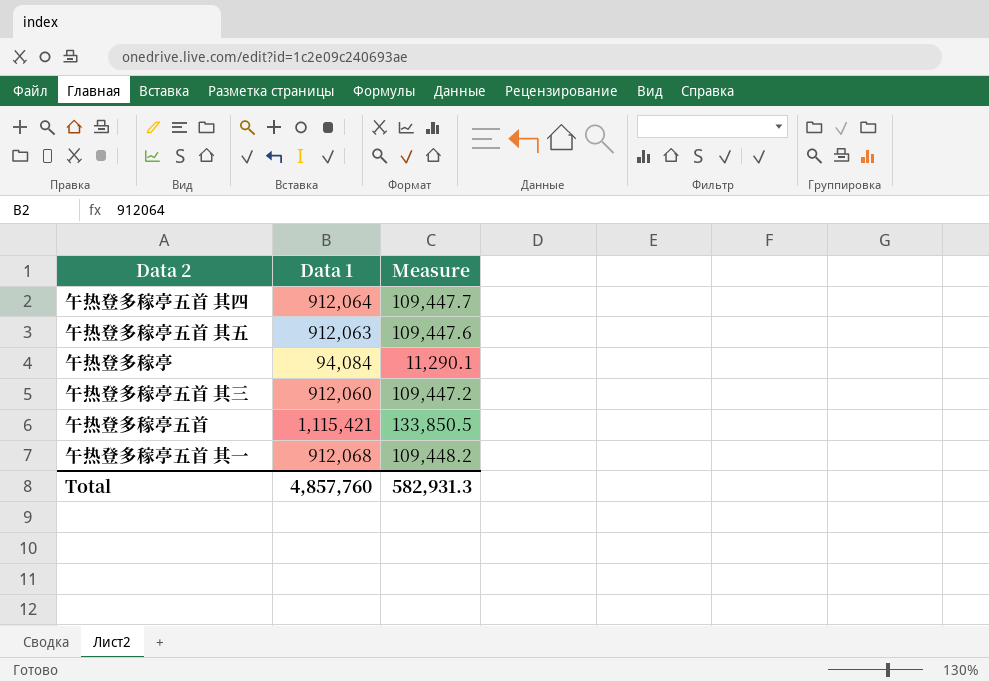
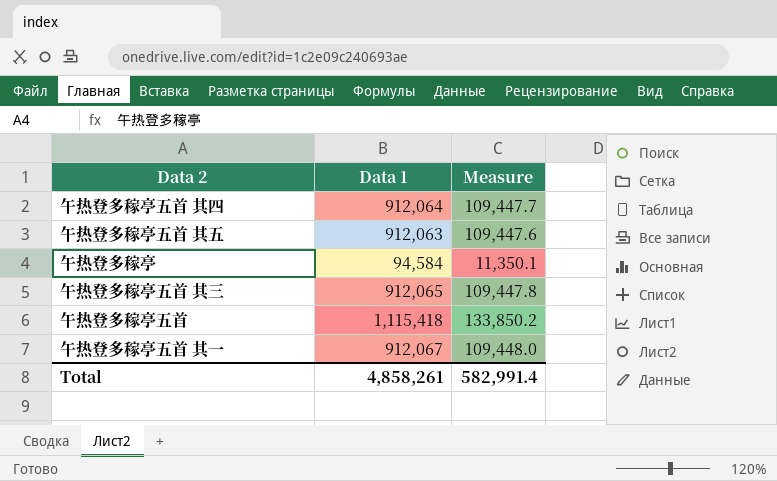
午热登多稼亭 | Data 1: 94,084 -> 94,584
午热登多稼亭 | Measure: 11,290.1 -> 11,350.1
午热登多稼亭五首 其三 | Data 1: 912,060 -> 912,065
午热登多稼亭五首 其三 | Measure: 109,447.2 -> 109,447.8
午热登多稼亭五首 | Data 1: 1,115,421 -> 1,115,418
午热登多稼亭五首 | Measure: 133,850.5 -> 133,850.2
午热登多稼亭五首 其一 | Data 1: 912,068 -> 912,067
午热登多稼亭五首 其一 | Measure: 109,448.2 -> 109,448.0
Total | Data 1: 4,857,760 -> 4,858,261
Total | Measure: 582,931.3 -> 582,991.4

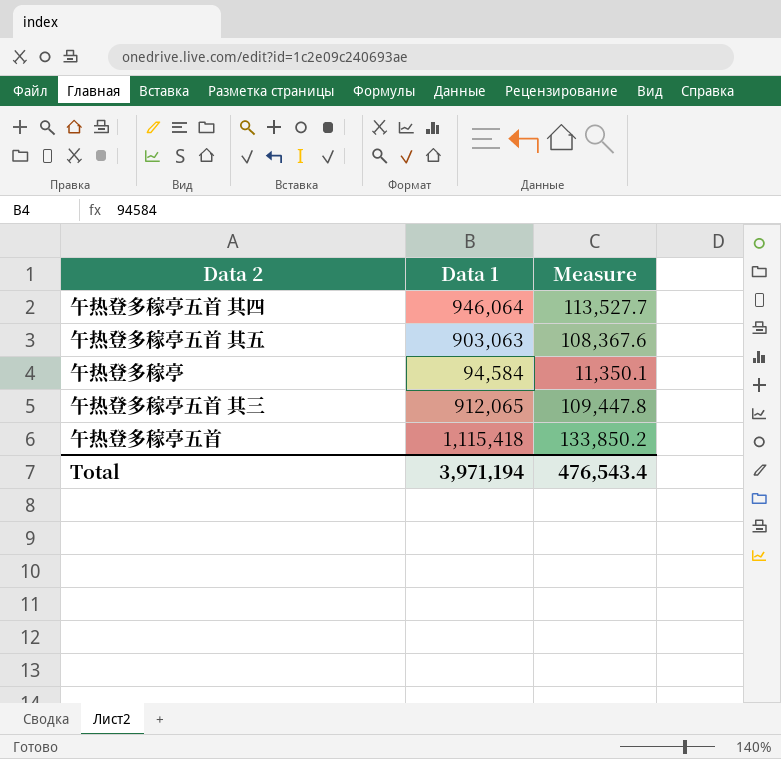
row 午热登多稼亭五首 其一: 912,067 | 109,448.0 -> none
午热登多稼亭五首 其四 | Data 1: 912,064 -> 946,064
午热登多稼亭五首 其四 | Measure: 109,447.7 -> 113,527.7
午热登多稼亭五首 其五 | Data 1: 912,063 -> 903,063
午热登多稼亭五首 其五 | Measure: 109,447.6 -> 108,367.6
Total | Data 1: 4,858,261 -> 3,971,194
Total | Measure: 582,991.4 -> 476,543.4

